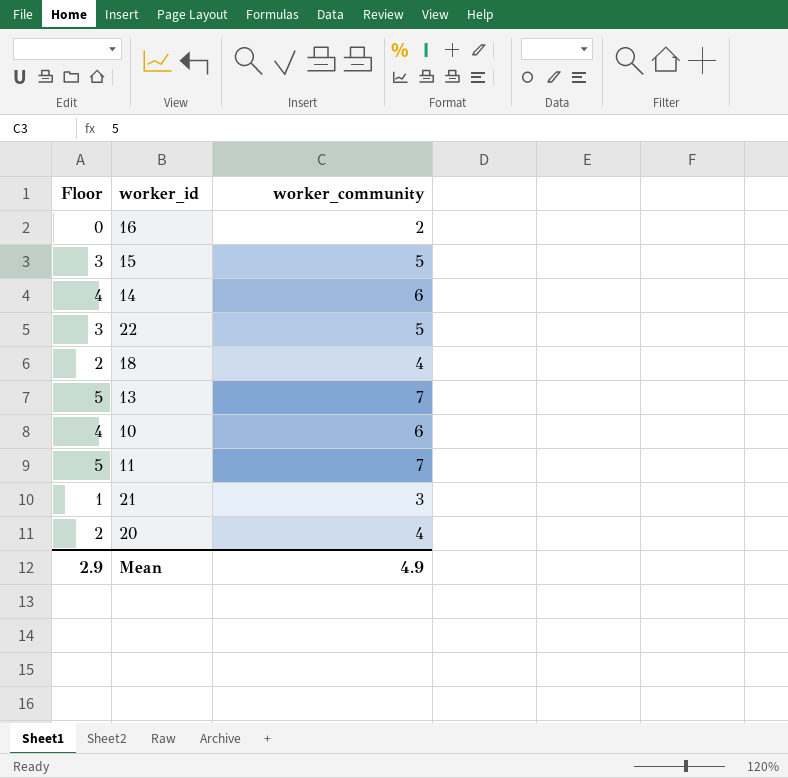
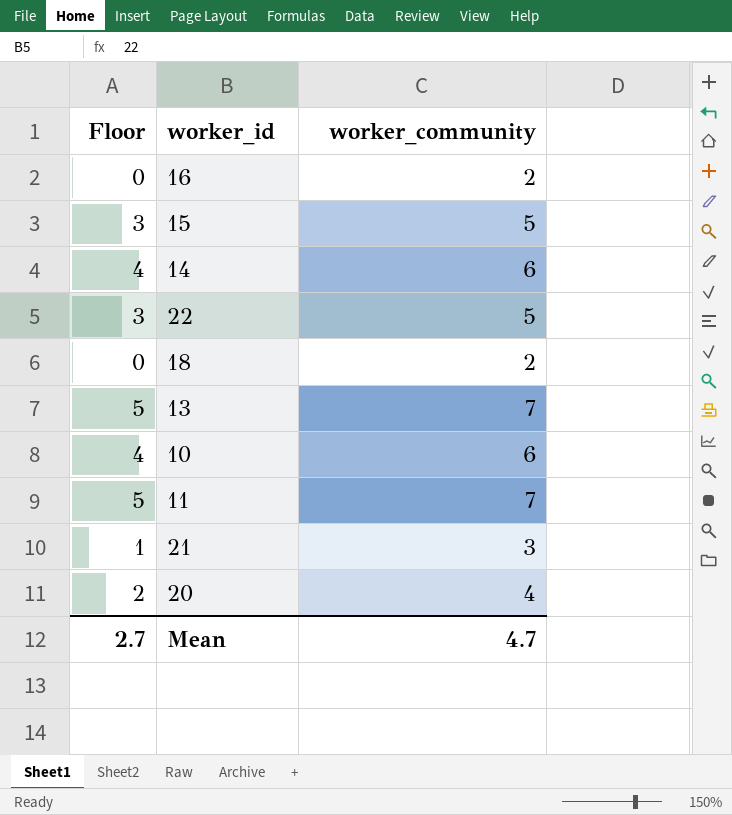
18 | Floor: 2 -> 0
18 | worker_community: 4 -> 2
Mean | Floor: 2.9 -> 2.7
Mean | worker_community: 4.9 -> 4.7

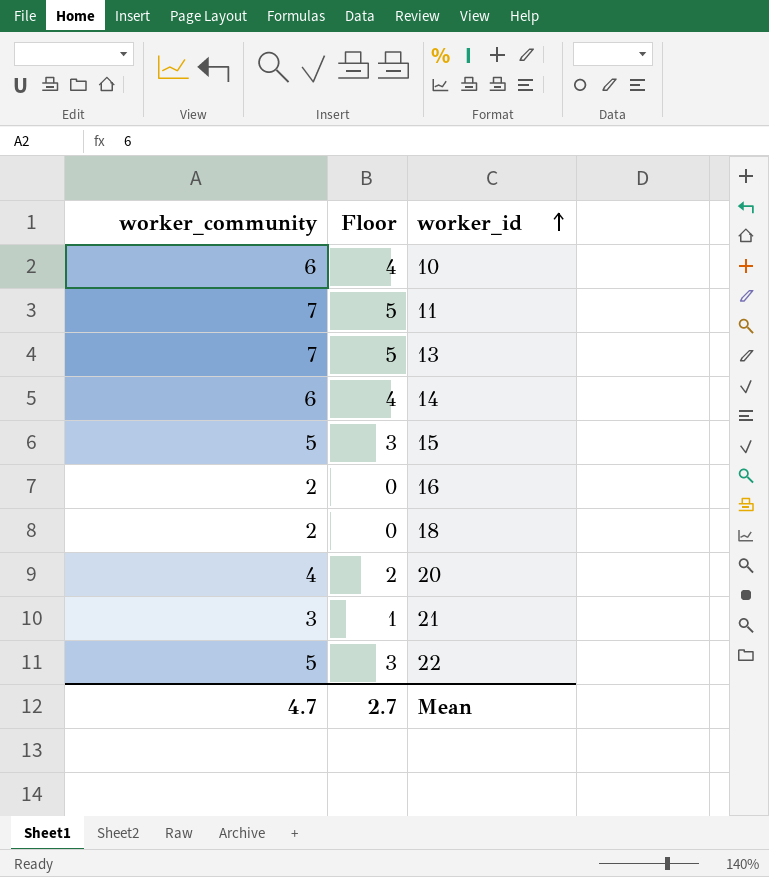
row order: none -> worker_id ascending
column worker_community | position: 3 -> 1

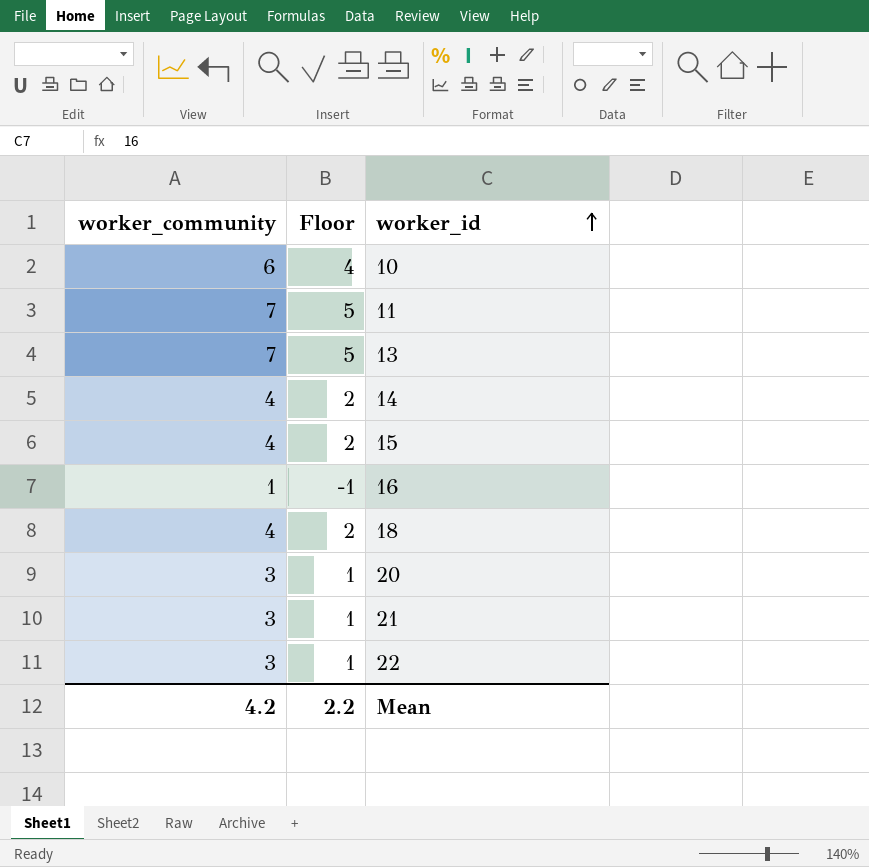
14 | worker_community: 6 -> 4
14 | Floor: 4 -> 2
15 | worker_community: 5 -> 4
15 | Floor: 3 -> 2
16 | worker_community: 2 -> 1
16 | Floor: 0 -> -1
18 | worker_community: 2 -> 4
18 | Floor: 0 -> 2
20 | worker_community: 4 -> 3
20 | Floor: 2 -> 1
22 | worker_community: 5 -> 3
22 | Floor: 3 -> 1
Mean | worker_community: 4.7 -> 4.2
Mean | Floor: 2.7 -> 2.2

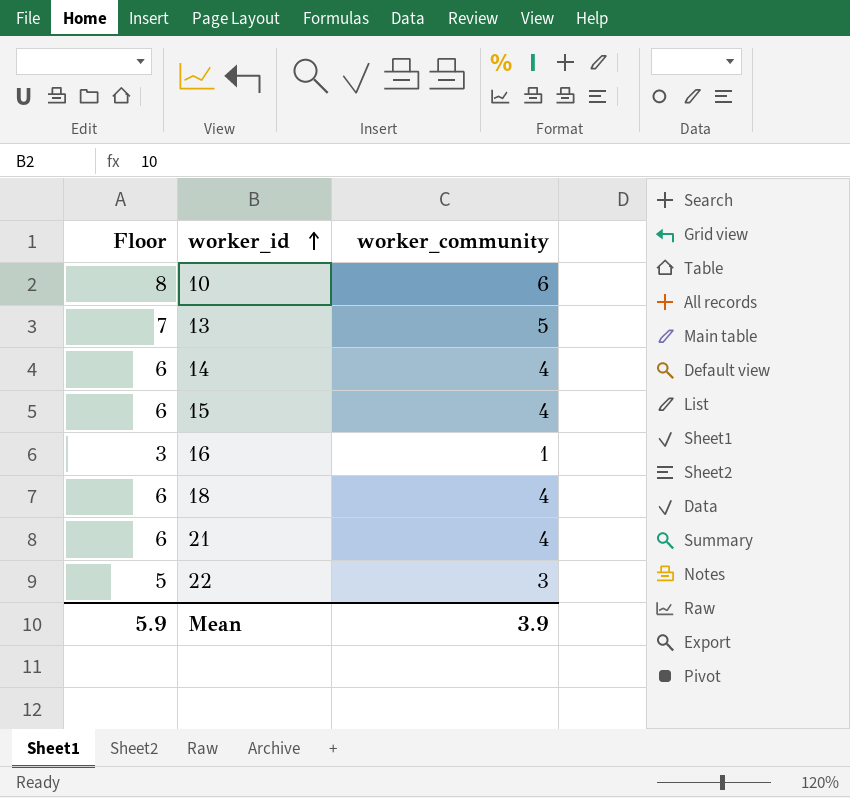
column Floor | formula: [worker_community] - 2 -> [worker_community] + 2
column worker_community | position: 1 -> 3
row 11: 7 | 5 -> none
row 20: 3 | 1 -> none
13 | worker_community: 7 -> 5
21 | worker_community: 3 -> 4
Mean | Floor: 2.2 -> 5.9
Mean | worker_community: 4.2 -> 3.9

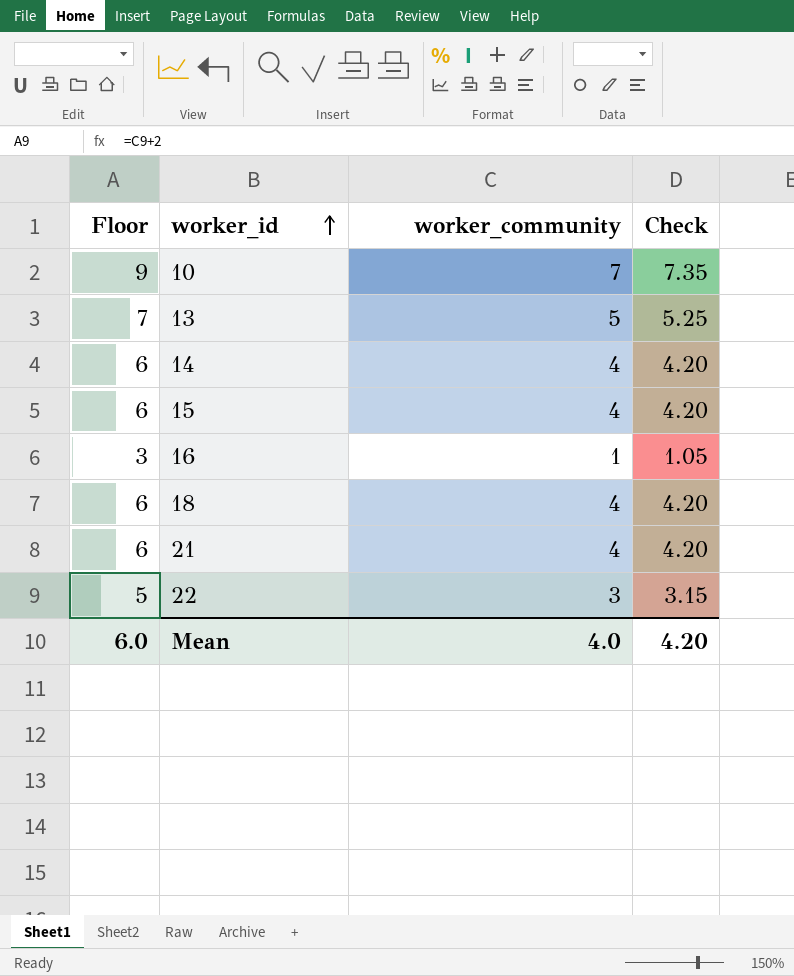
column Check | formula: none -> [worker_community] * 1.05
10 | Floor: 8 -> 9
10 | worker_community: 6 -> 7
Mean | Floor: 5.9 -> 6.0
Mean | worker_community: 3.9 -> 4.0

